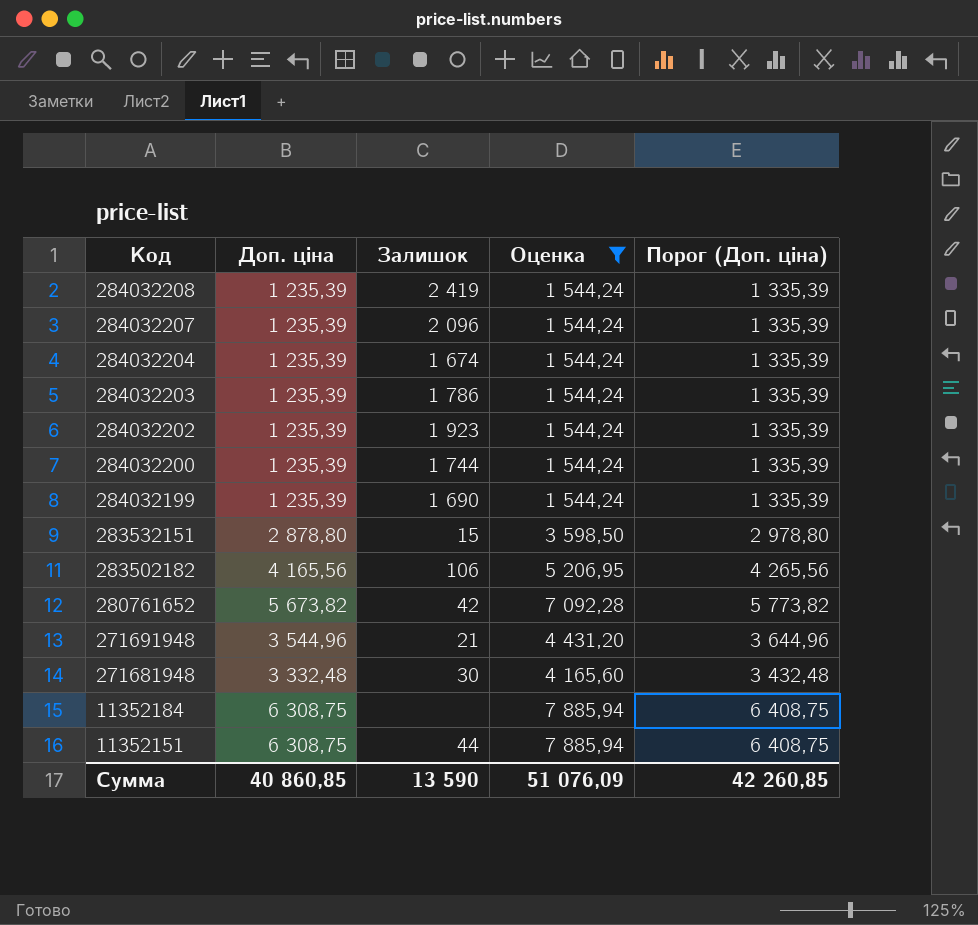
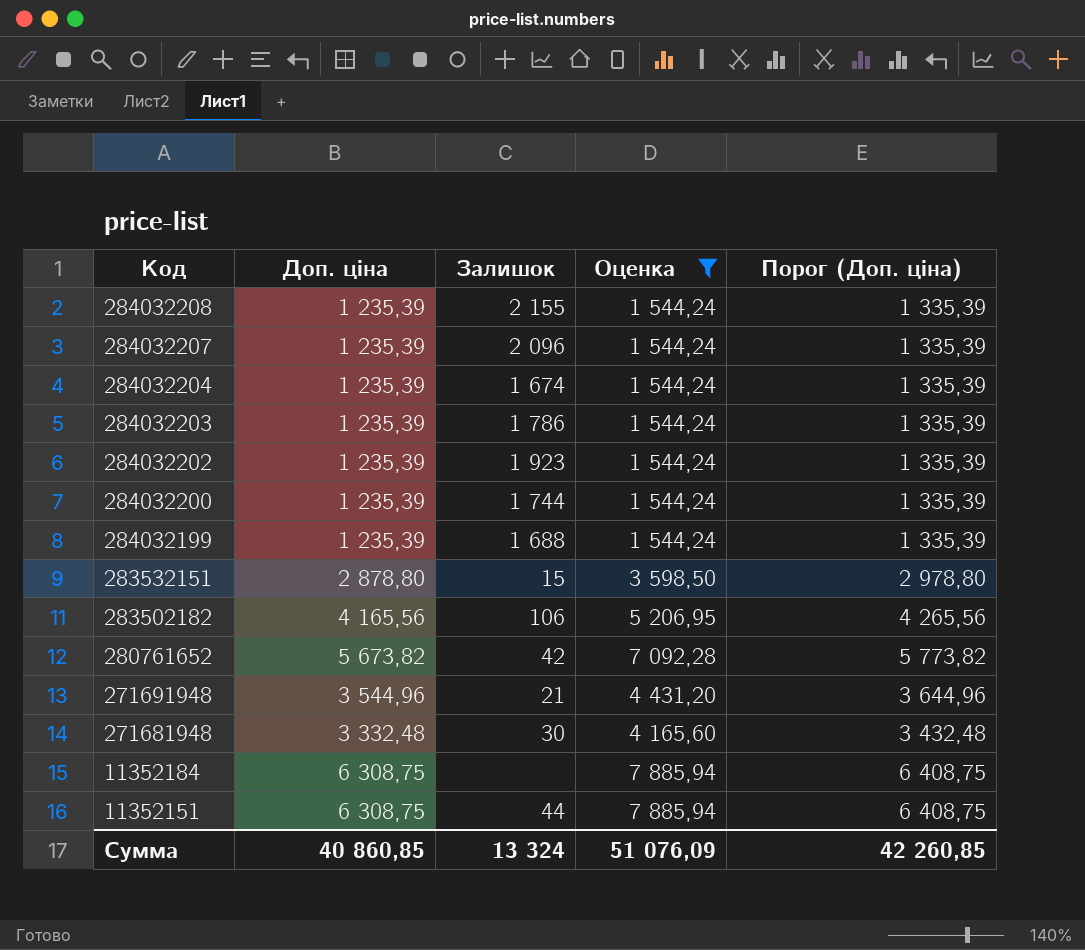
284032208 | Залишок: 2 419 -> 2 155
284032199 | Залишок: 1 690 -> 1 688
Сумма | Залишок: 13 590 -> 13 324

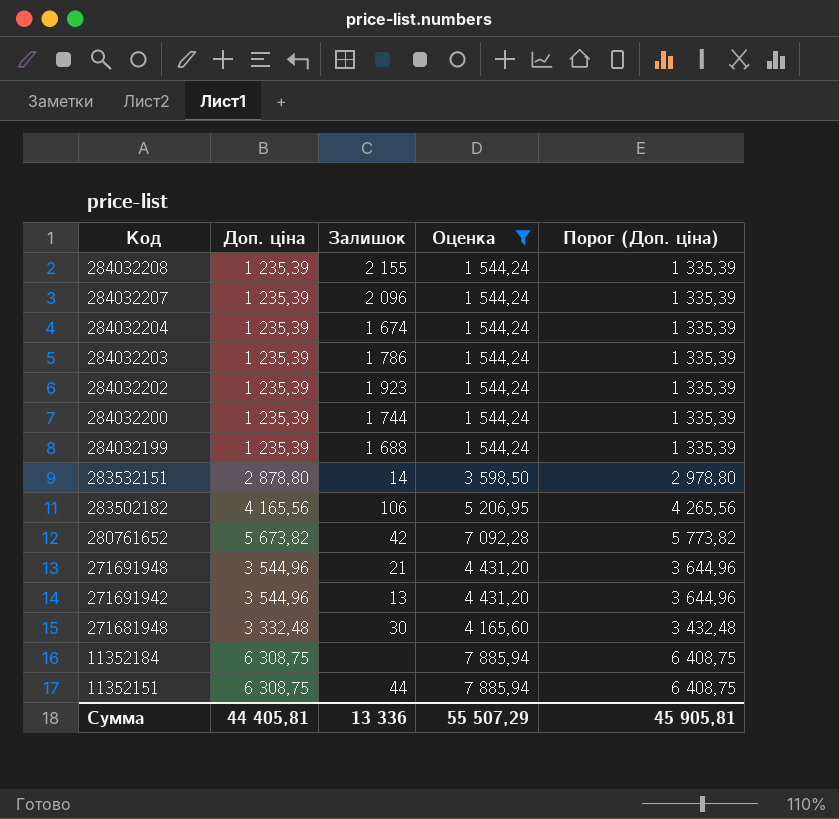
283532151 | Залишок: 15 -> 14
row 271691942: none -> 3 544,96 | 13 | 4 431,20 | 3 644,96
Сумма | Доп. ціна: 40 860,85 -> 44 405,81
Сумма | Залишок: 13 324 -> 13 336
Сумма | Оценка: 51 076,09 -> 55 507,29
Сумма | Порог (Доп. ціна): 42 260,85 -> 45 905,81

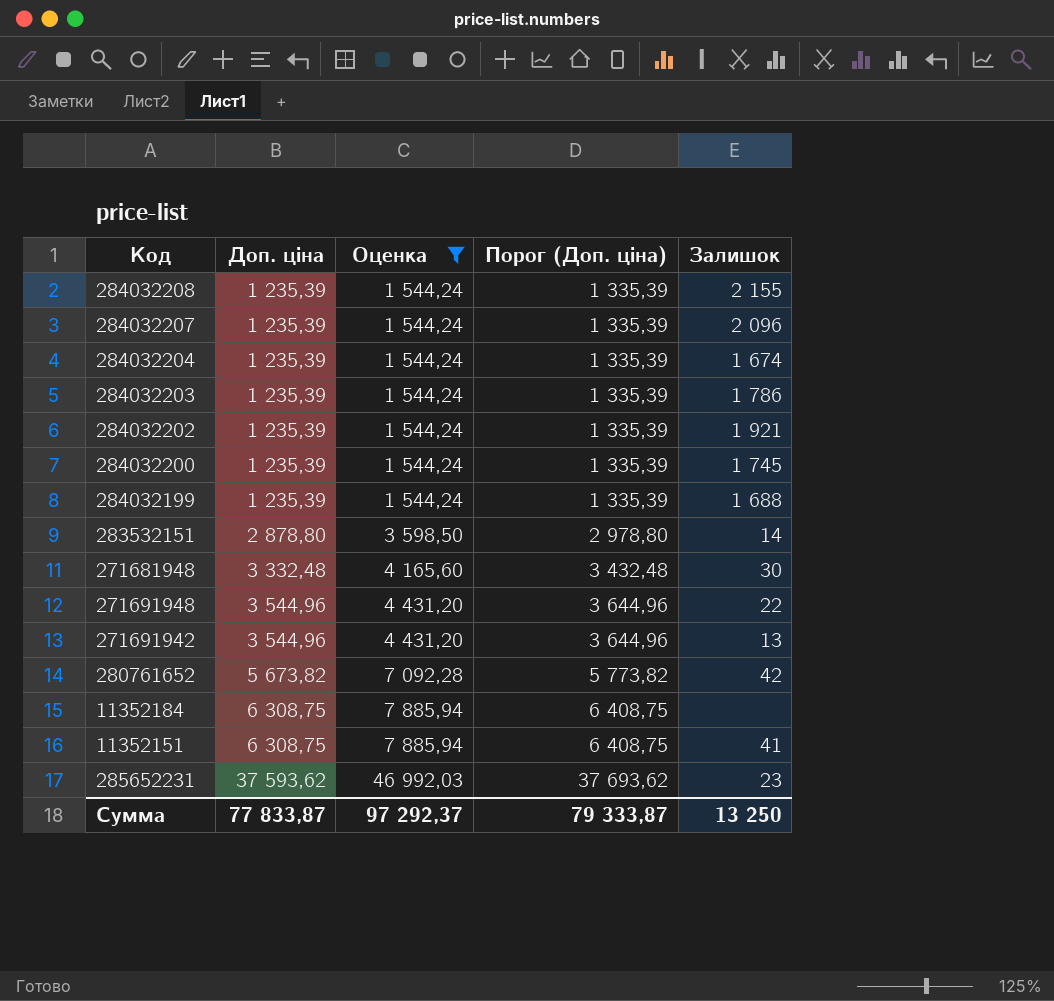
row order: Код descending -> Доп. ціна ascending
column Залишок | position: 3 -> 5
row 283502182: 4 165,56 | 106 | 5 206,95 | 4 265,56 -> none
284032202 | Залишок: 1 923 -> 1 921
284032200 | Залишок: 1 744 -> 1 745
271691948 | Залишок: 21 -> 22
11352151 | Залишок: 44 -> 41
row 285652231: none -> 37 593,62 | 46 992,03 | 37 693,62 | 23
Сумма | Доп. ціна: 44 405,81 -> 77 833,87
Сумма | Оценка: 55 507,29 -> 97 292,37
Сумма | Порог (Доп. ціна): 45 905,81 -> 79 333,87
Сумма | Залишок: 13 336 -> 13 250

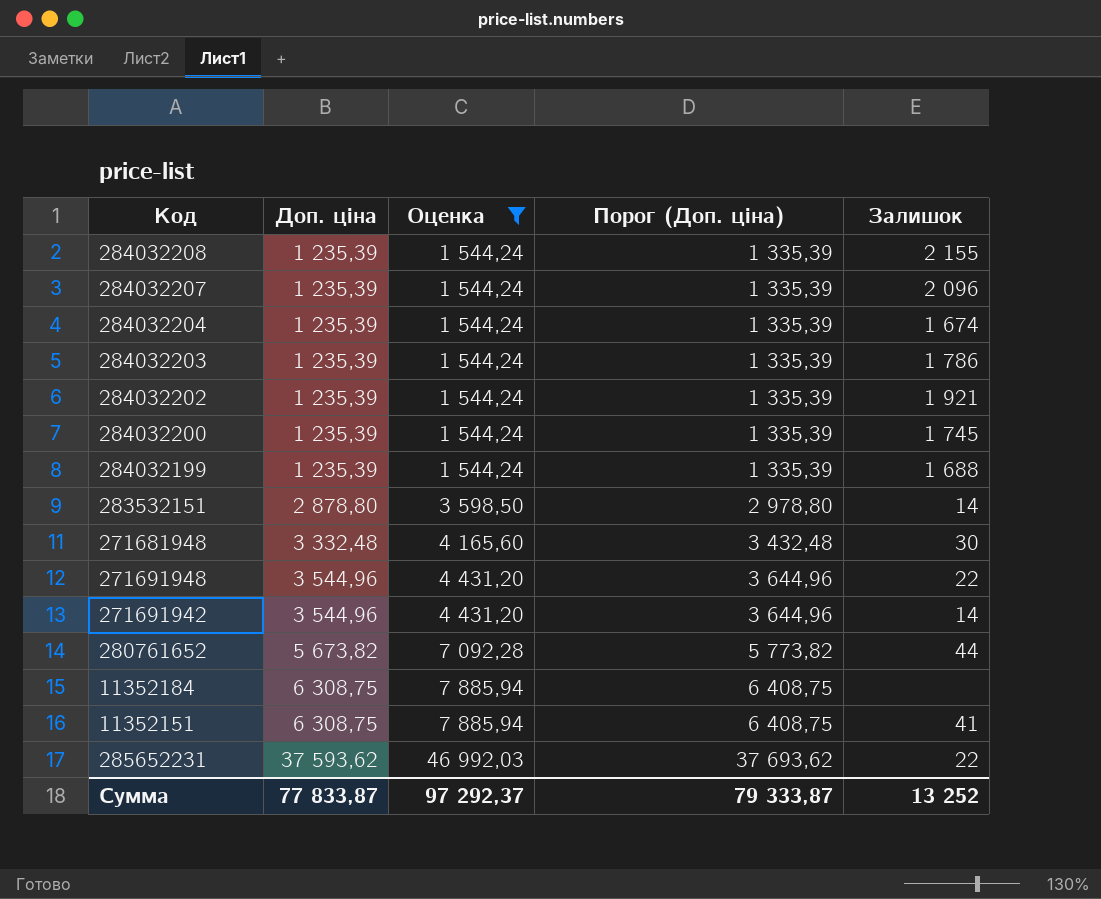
271691942 | Залишок: 13 -> 14
280761652 | Залишок: 42 -> 44
285652231 | Залишок: 23 -> 22
Сумма | Залишок: 13 250 -> 13 252

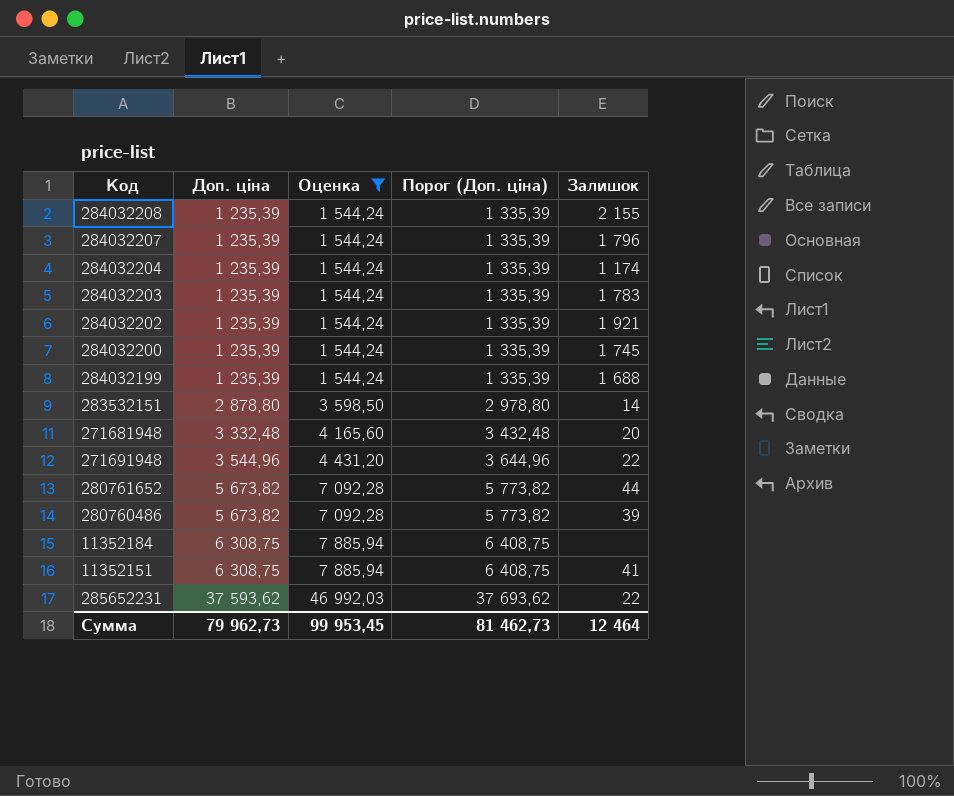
row 271691942: 3 544,96 | 4 431,20 | 3 644,96 | 14 -> none
284032207 | Залишок: 2 096 -> 1 796
284032204 | Залишок: 1 674 -> 1 174
284032203 | Залишок: 1 786 -> 1 783
271681948 | Залишок: 30 -> 20
row 280760486: none -> 5 673,82 | 7 092,28 | 5 773,82 | 39
Сумма | Доп. ціна: 77 833,87 -> 79 962,73
Сумма | Оценка: 97 292,37 -> 99 953,45
Сумма | Порог (Доп. ціна): 79 333,87 -> 81 462,73
Сумма | Залишок: 13 252 -> 12 464

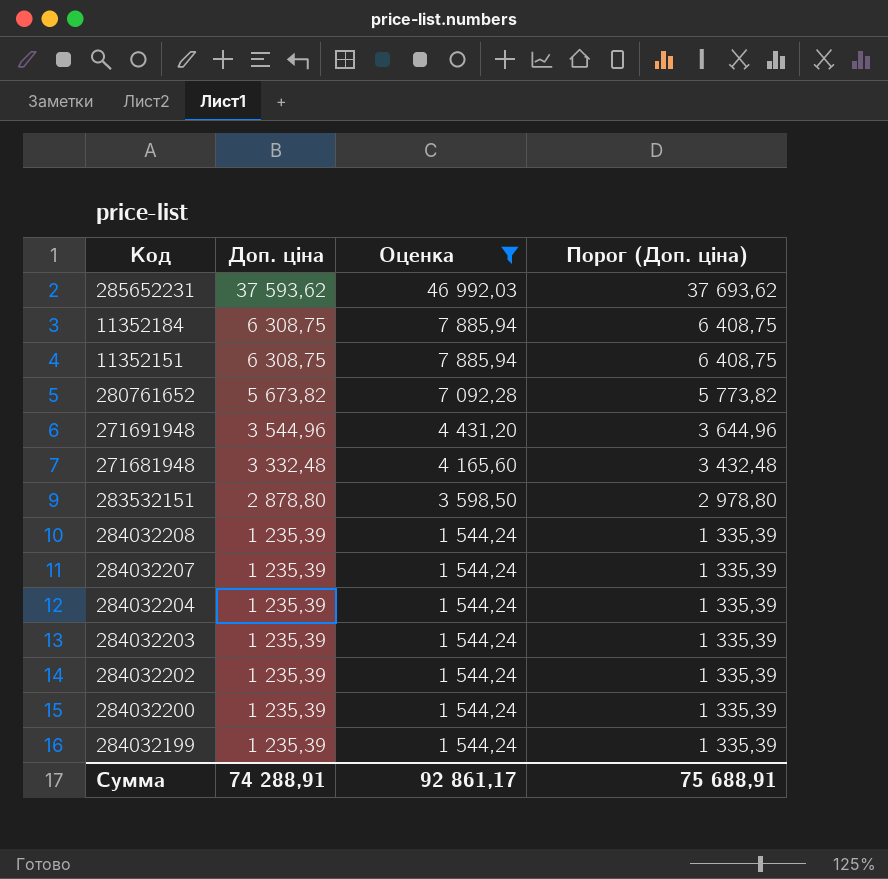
row order: Доп. ціна ascending -> Доп. ціна descending
column Залишок | position: 5 -> none
row 280760486: 5 673,82 | 7 092,28 | 5 773,82 | 39 -> none
Сумма | Доп. ціна: 79 962,73 -> 74 288,91
Сумма | Оценка: 99 953,45 -> 92 861,17
Сумма | Порог (Доп. ціна): 81 462,73 -> 75 688,91

